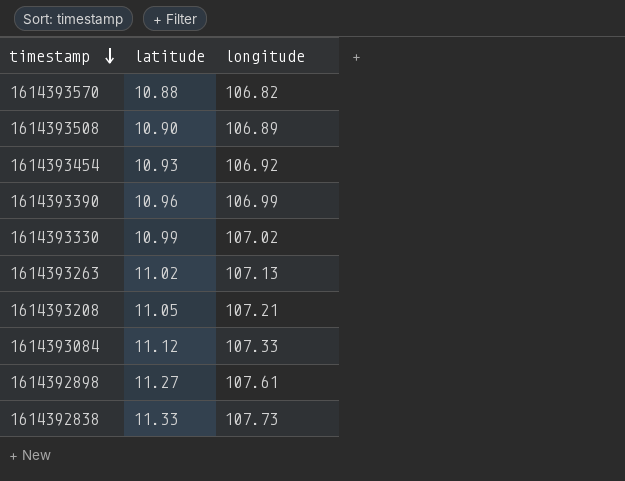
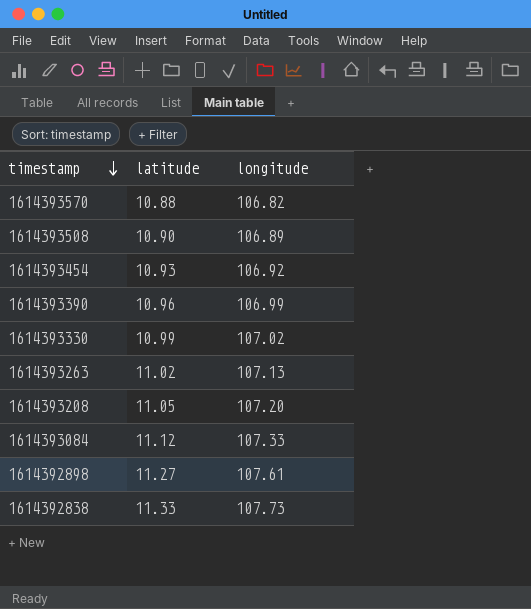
1614393208 | longitude: 107.21 -> 107.20

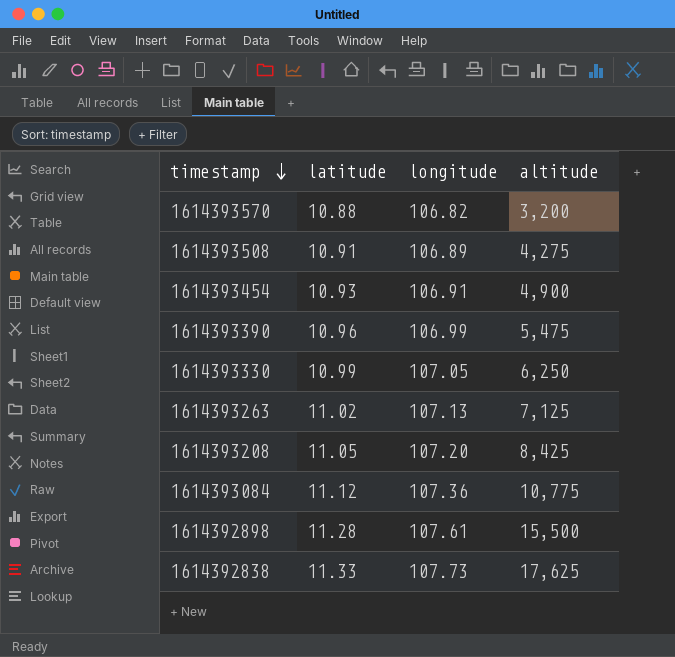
column altitude | position: none -> 4
1614393508 | latitude: 10.90 -> 10.91
1614393454 | longitude: 106.92 -> 106.91
1614393330 | longitude: 107.02 -> 107.05
1614393084 | longitude: 107.33 -> 107.36
1614392898 | latitude: 11.27 -> 11.28

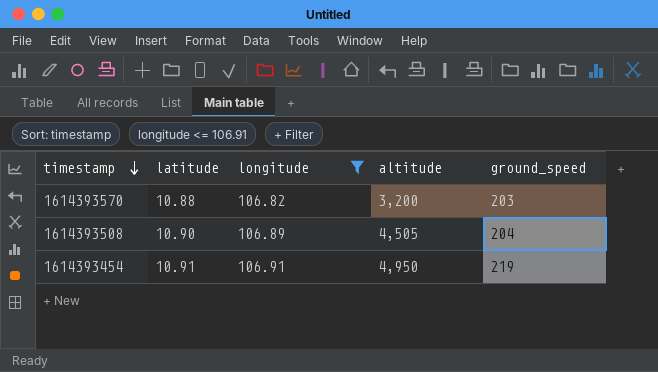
filter: none -> longitude <= 106.91
column ground_speed | position: none -> 5
1614393508 | latitude: 10.91 -> 10.90
1614393508 | altitude: 4,275 -> 4,505
1614393454 | latitude: 10.93 -> 10.91
1614393454 | altitude: 4,900 -> 4,950

